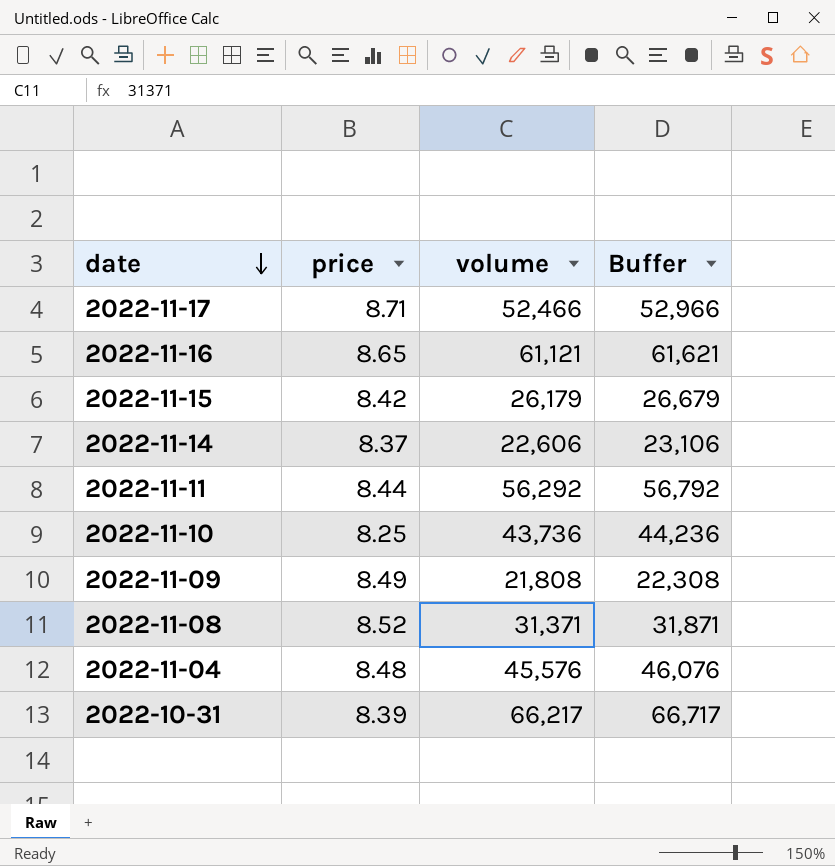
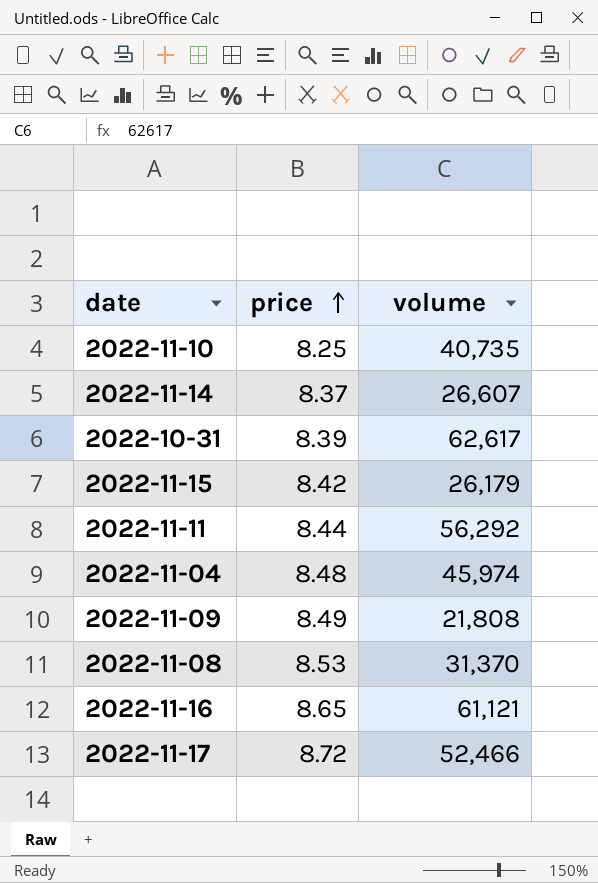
row order: date descending -> price ascending
column Buffer | formula: [volume] + 500 -> none
2022-11-10 | volume: 43,736 -> 40,735
2022-11-14 | volume: 22,606 -> 26,607
2022-10-31 | volume: 66,217 -> 62,617
2022-11-04 | volume: 45,576 -> 45,974
2022-11-08 | price: 8.52 -> 8.53
2022-11-08 | volume: 31,371 -> 31,370
2022-11-17 | price: 8.71 -> 8.72

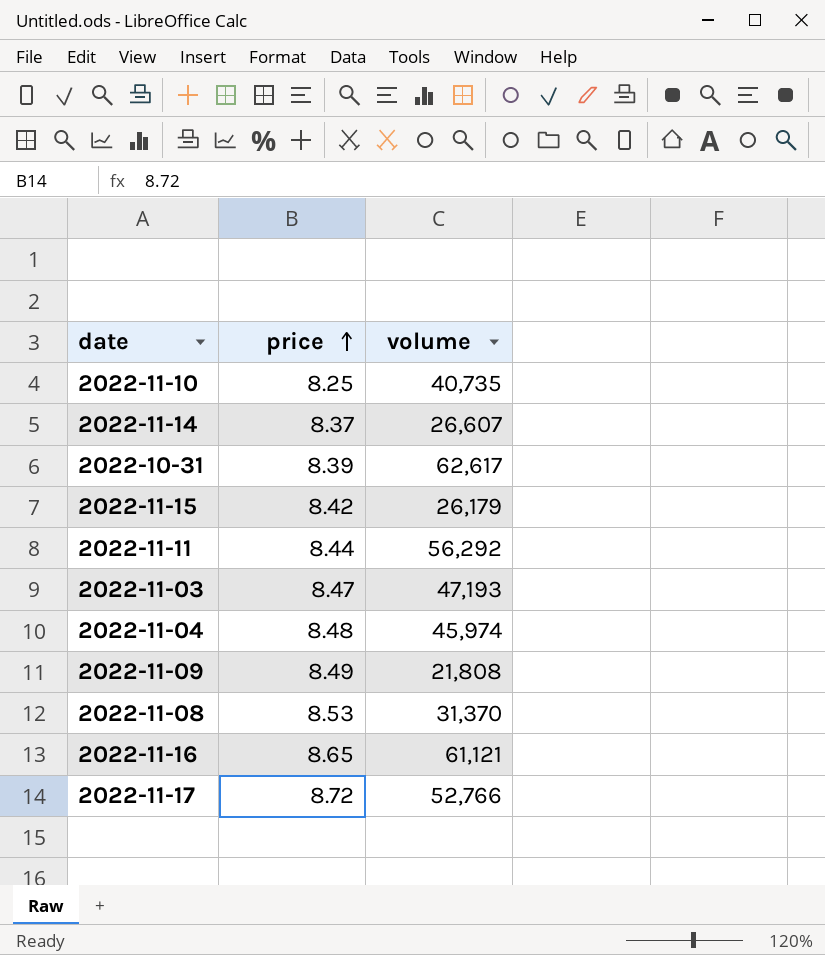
row 2022-11-03: none -> 8.47 | 47,193
2022-11-17 | volume: 52,466 -> 52,766

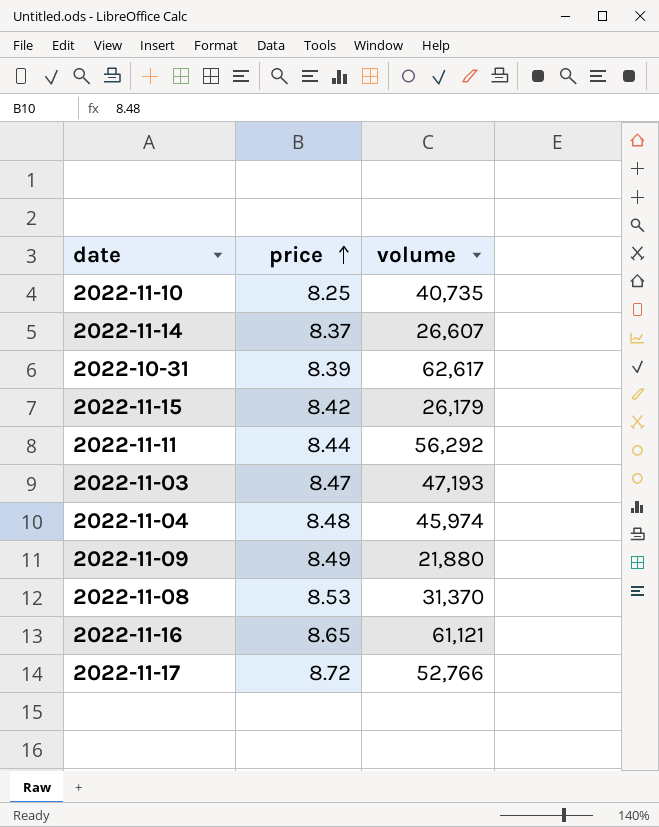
2022-11-09 | volume: 21,808 -> 21,880

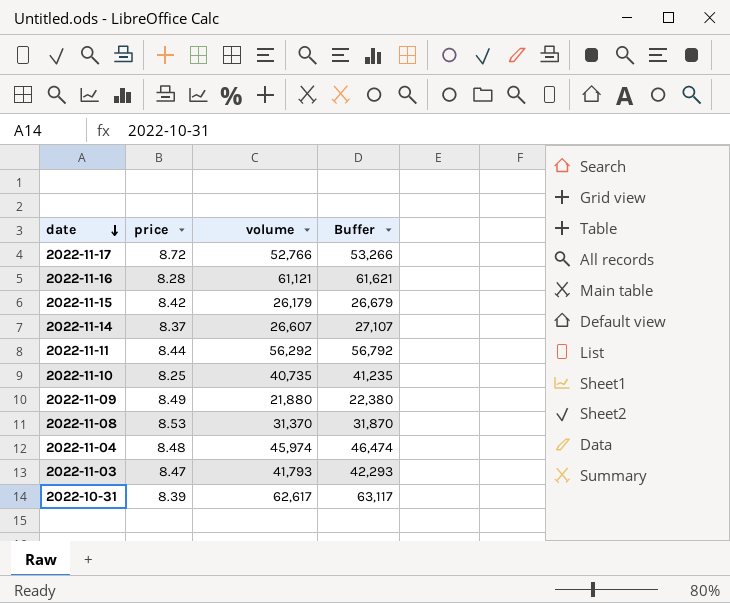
row order: price ascending -> date descending
column Buffer | formula: none -> [volume] + 500
2022-11-16 | price: 8.65 -> 8.28
2022-11-03 | volume: 47,193 -> 41,793

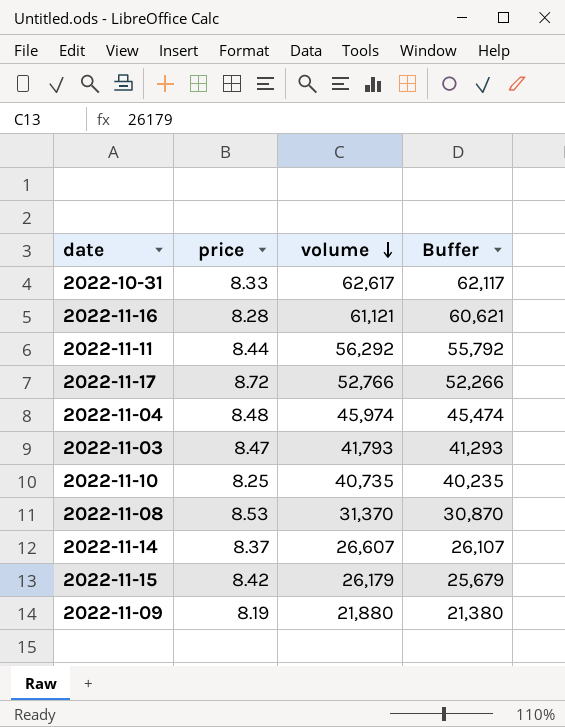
row order: date descending -> volume descending
column Buffer | formula: [volume] + 500 -> [volume] - 500
2022-10-31 | price: 8.39 -> 8.33
2022-11-09 | price: 8.49 -> 8.19

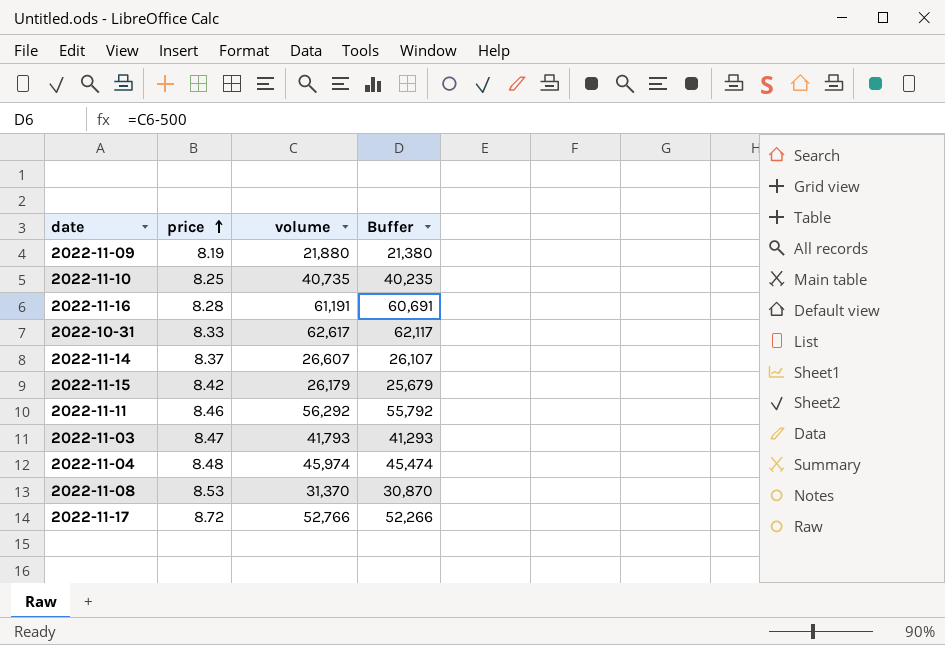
row order: volume descending -> price ascending
2022-11-16 | volume: 61,121 -> 61,191
2022-11-16 | Buffer: 60,621 -> 60,691
2022-11-11 | price: 8.44 -> 8.46

